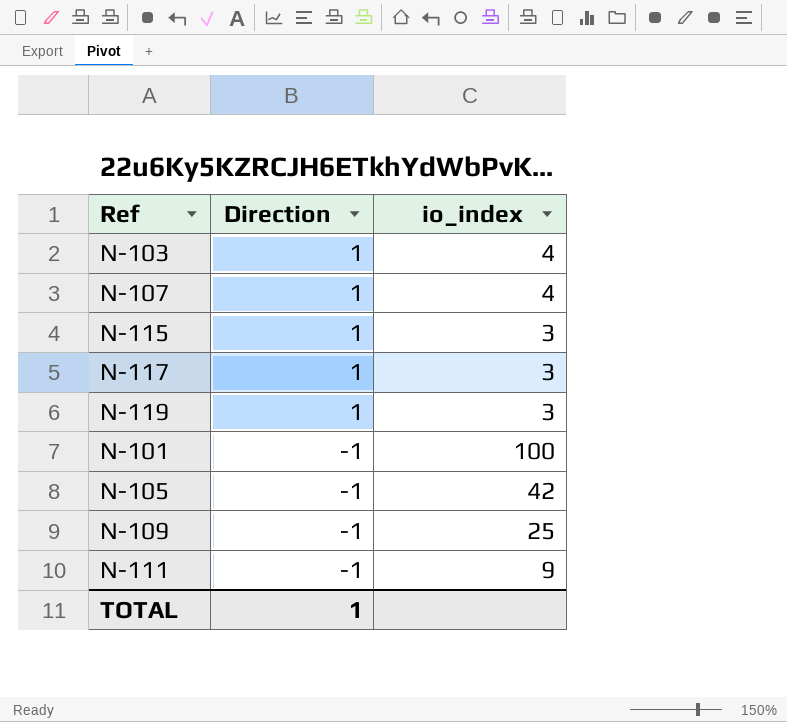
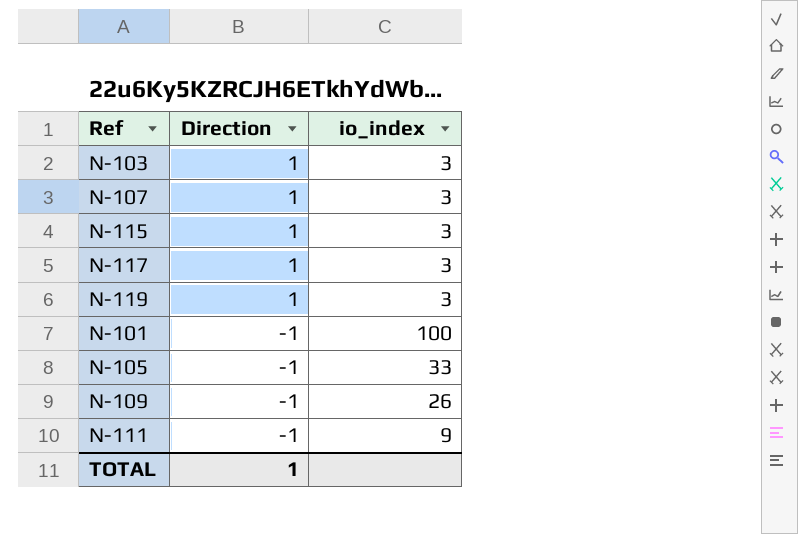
N-103 | io_index: 4 -> 3
N-107 | io_index: 4 -> 3
N-105 | io_index: 42 -> 33
N-109 | io_index: 25 -> 26

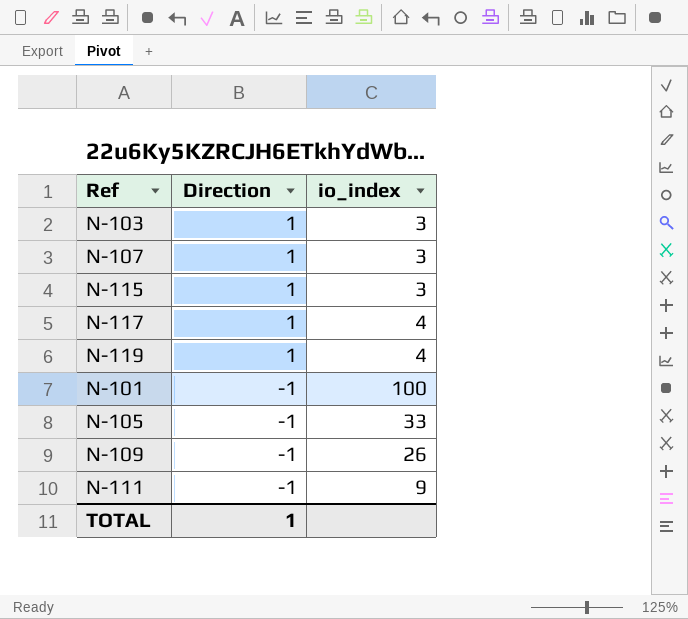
N-117 | io_index: 3 -> 4
N-119 | io_index: 3 -> 4

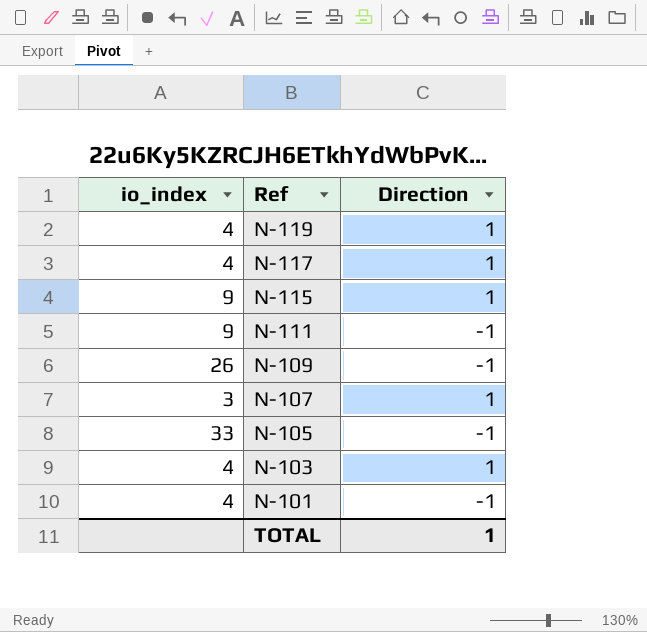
row order: Direction descending -> Ref descending
column io_index | position: 3 -> 1
N-115 | io_index: 3 -> 9
N-103 | io_index: 3 -> 4
N-101 | io_index: 100 -> 4

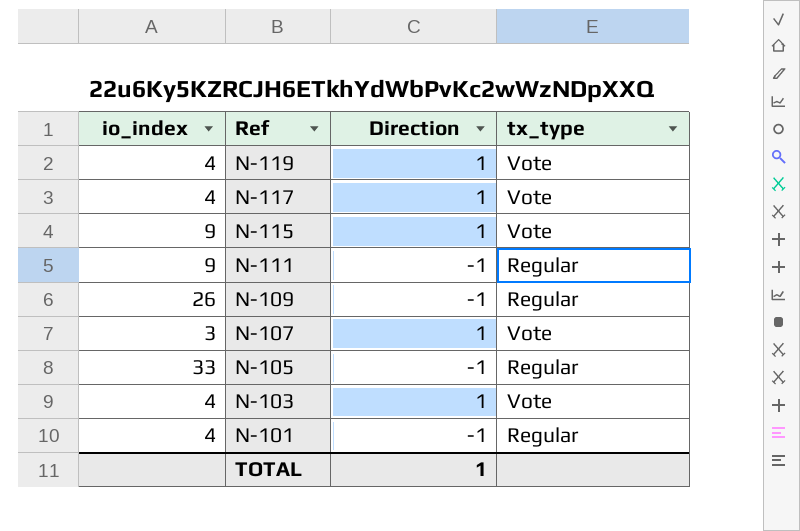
column tx_type | position: none -> 4

